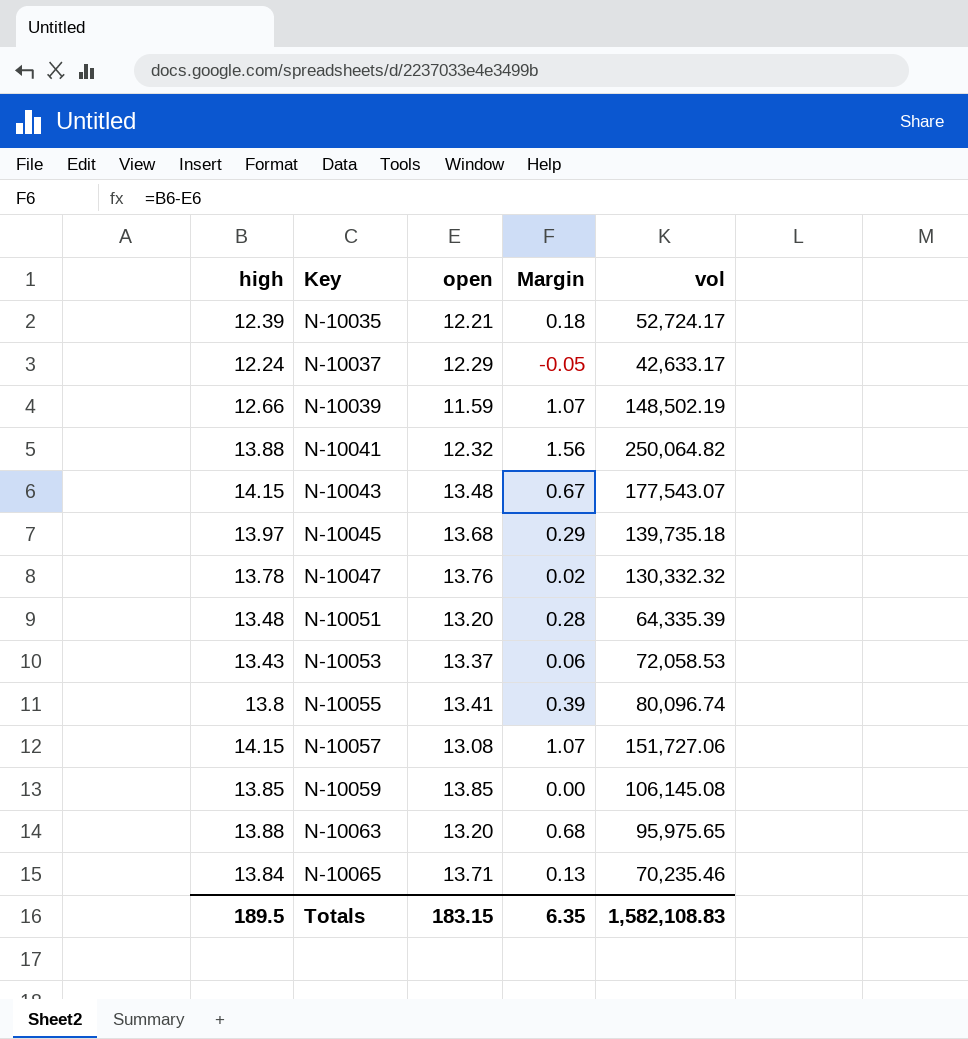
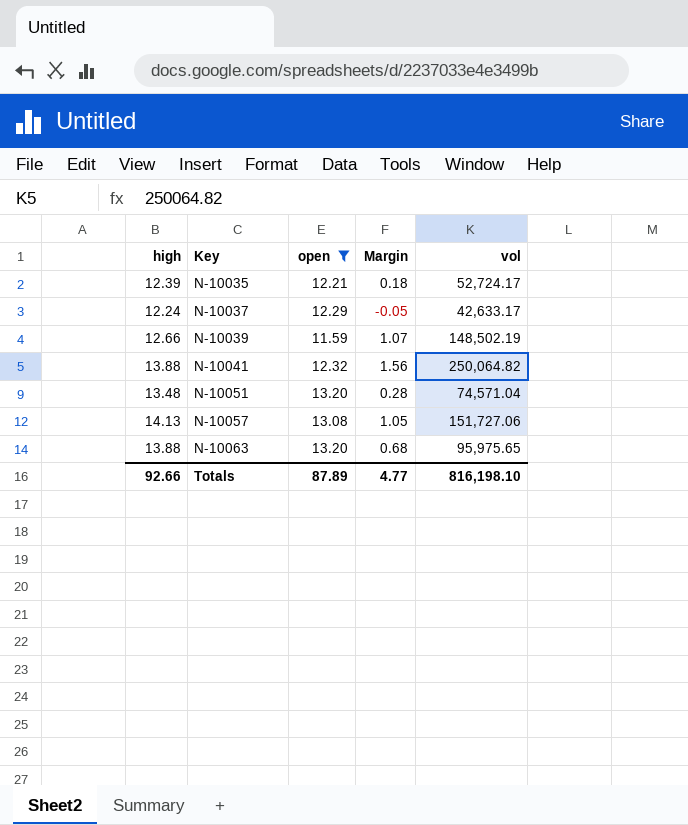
filter: none -> open <= 13.20
N-10051 | vol: 64,335.39 -> 74,571.04
N-10057 | high: 14.15 -> 14.13
N-10057 | Margin: 1.07 -> 1.05
Totals | high: 189.5 -> 92.66
Totals | open: 183.15 -> 87.89
Totals | Margin: 6.35 -> 4.77
Totals | vol: 1,582,108.83 -> 816,198.10

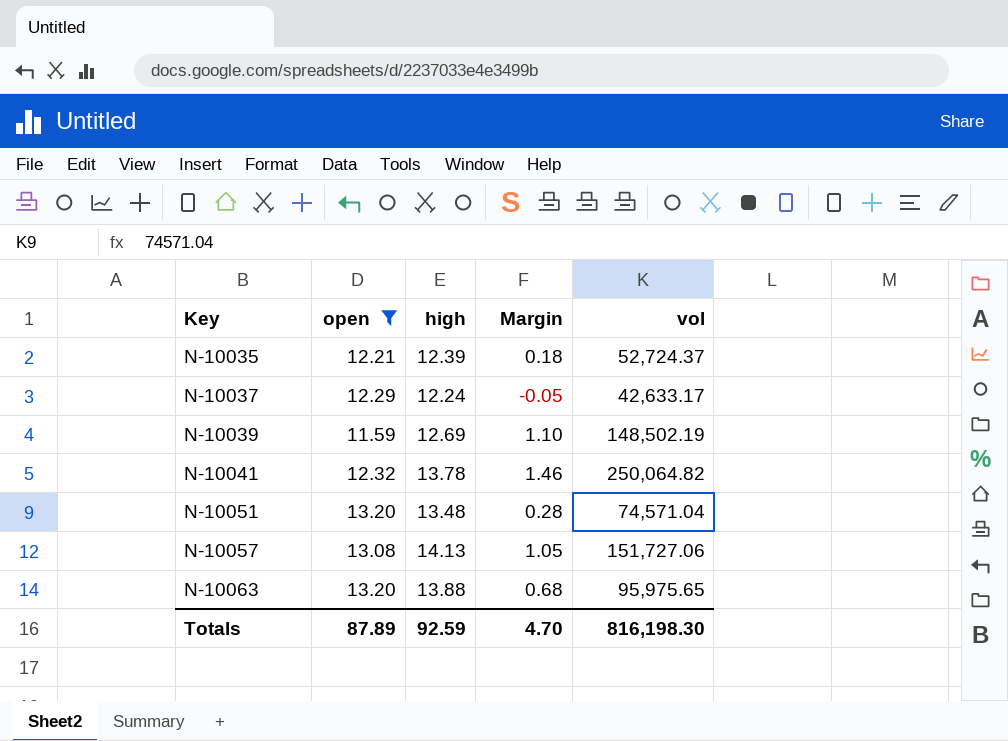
column high | position: 1 -> 3
N-10035 | vol: 52,724.17 -> 52,724.37
N-10039 | high: 12.66 -> 12.69
N-10039 | Margin: 1.07 -> 1.10
N-10041 | high: 13.88 -> 13.78
N-10041 | Margin: 1.56 -> 1.46
Totals | high: 92.66 -> 92.59
Totals | Margin: 4.77 -> 4.70
Totals | vol: 816,198.10 -> 816,198.30

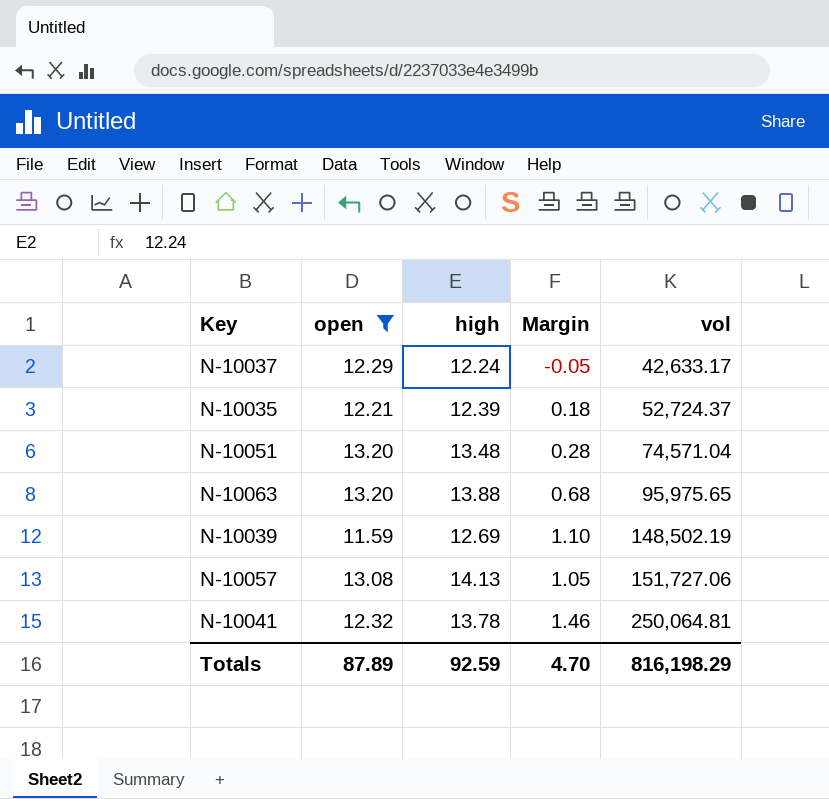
row order: Key ascending -> vol ascending
N-10041 | vol: 250,064.82 -> 250,064.81
Totals | vol: 816,198.30 -> 816,198.29

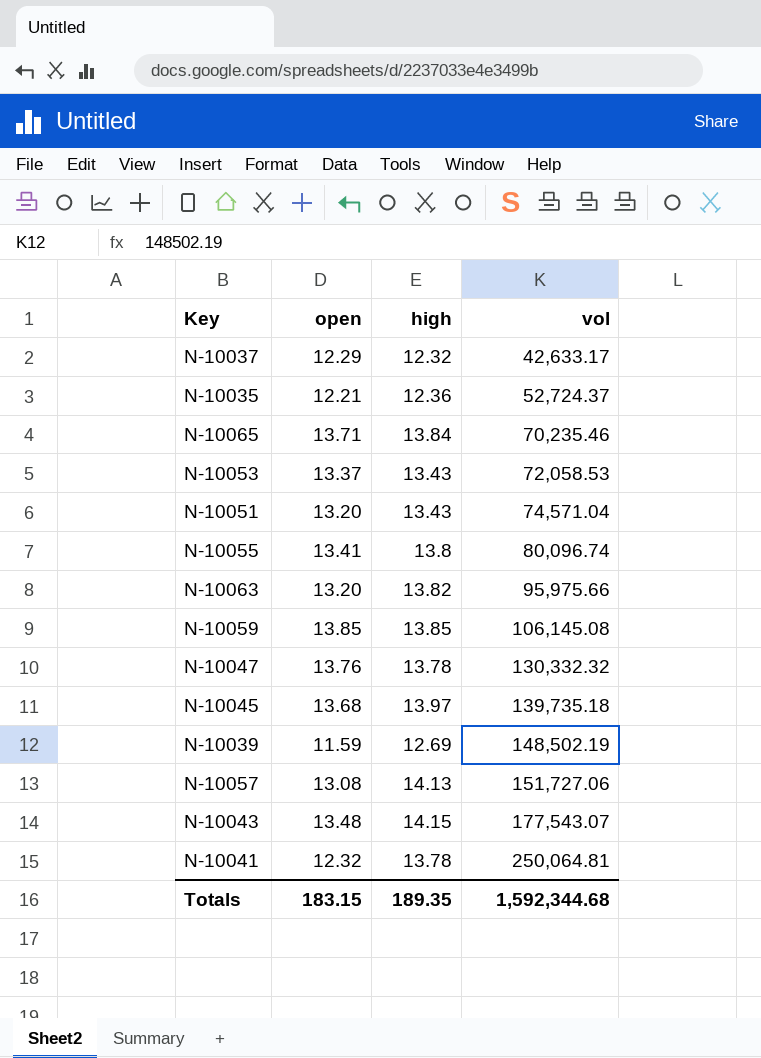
filter: open <= 13.20 -> none
column Margin | formula: [high] - [open] -> none
N-10037 | high: 12.24 -> 12.32
N-10035 | high: 12.39 -> 12.36
N-10051 | high: 13.48 -> 13.43
N-10063 | high: 13.88 -> 13.82
N-10063 | vol: 95,975.65 -> 95,975.66
Totals | open: 87.89 -> 183.15
Totals | high: 92.59 -> 189.35
Totals | vol: 816,198.29 -> 1,592,344.68

